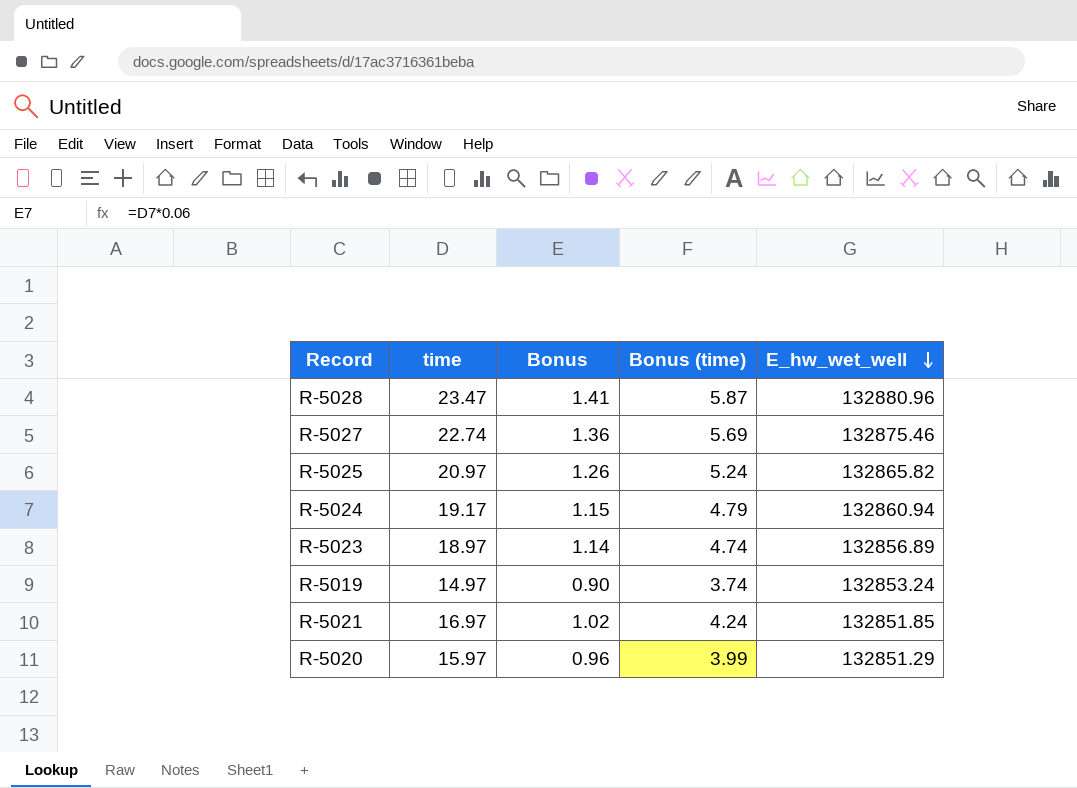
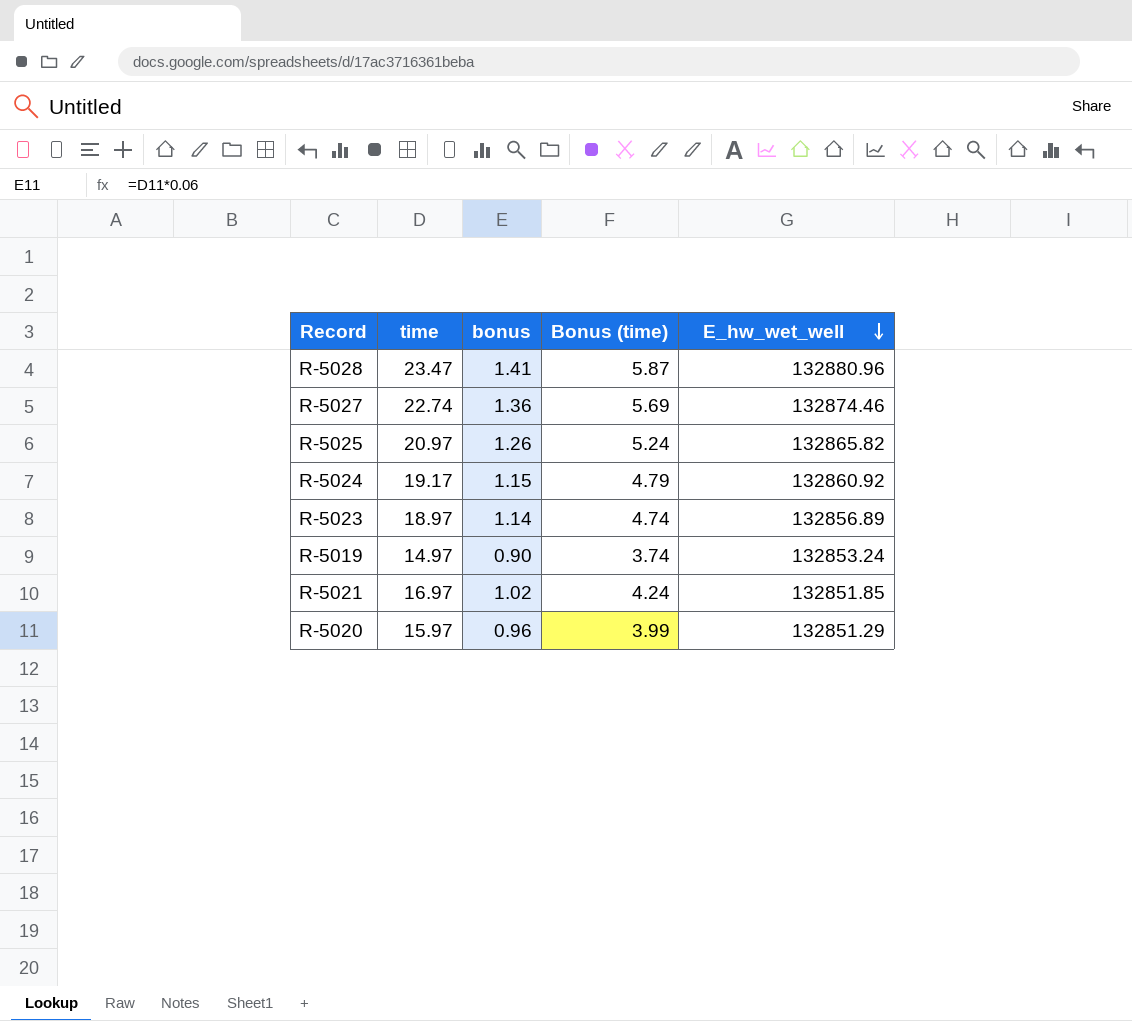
column name: Bonus -> bonus
R-5027 | E_hw_wet_well: 132875.46 -> 132874.46
R-5024 | E_hw_wet_well: 132860.94 -> 132860.92

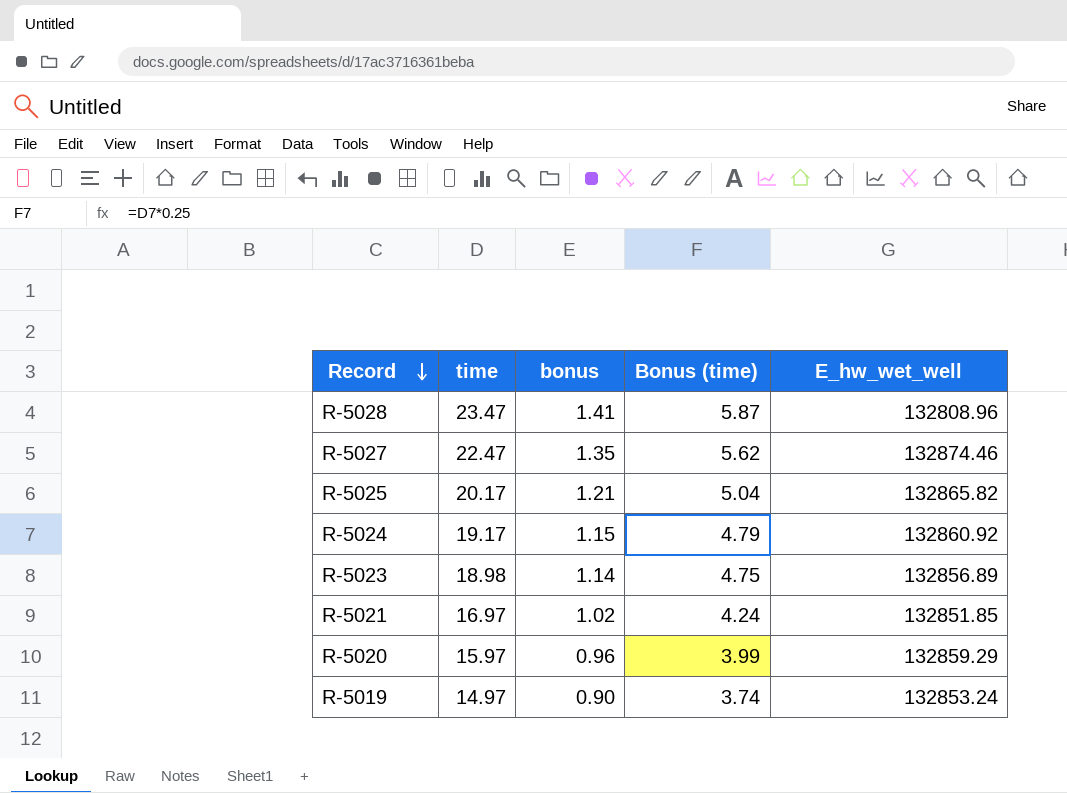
row order: E_hw_wet_well descending -> Record descending
R-5028 | E_hw_wet_well: 132880.96 -> 132808.96
R-5027 | time: 22.74 -> 22.47
R-5027 | bonus: 1.36 -> 1.35
R-5027 | Bonus (time): 5.69 -> 5.62
R-5025 | time: 20.97 -> 20.17
R-5025 | bonus: 1.26 -> 1.21
R-5025 | Bonus (time): 5.24 -> 5.04
R-5023 | time: 18.97 -> 18.98
R-5023 | Bonus (time): 4.74 -> 4.75
R-5020 | E_hw_wet_well: 132851.29 -> 132859.29

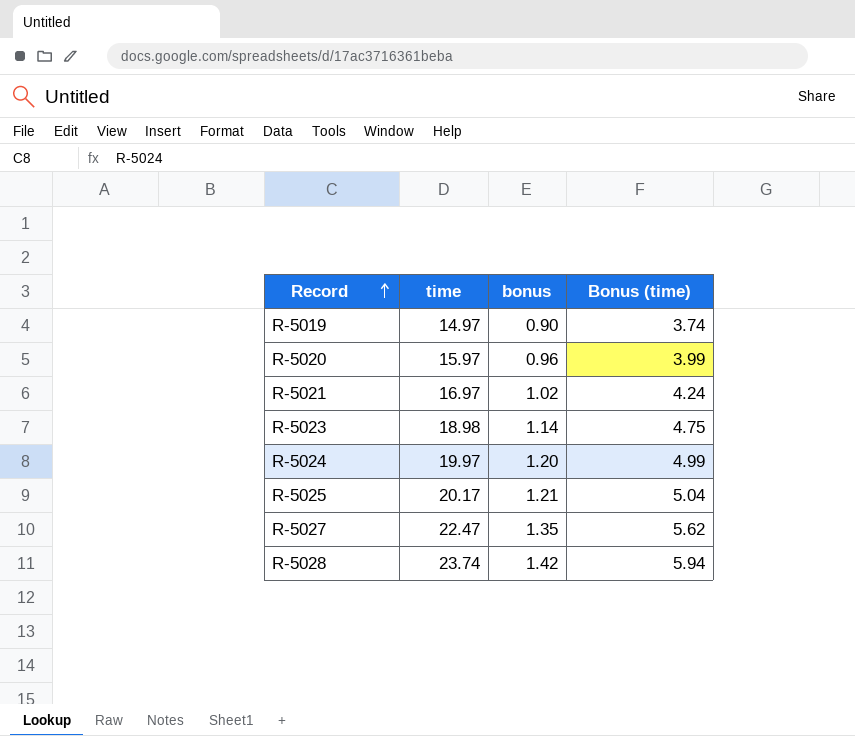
row order: Record descending -> Record ascending
column E_hw_wet_well | position: 5 -> none
R-5024 | time: 19.17 -> 19.97
R-5024 | bonus: 1.15 -> 1.20
R-5024 | Bonus (time): 4.79 -> 4.99
R-5028 | time: 23.47 -> 23.74
R-5028 | bonus: 1.41 -> 1.42
R-5028 | Bonus (time): 5.87 -> 5.94

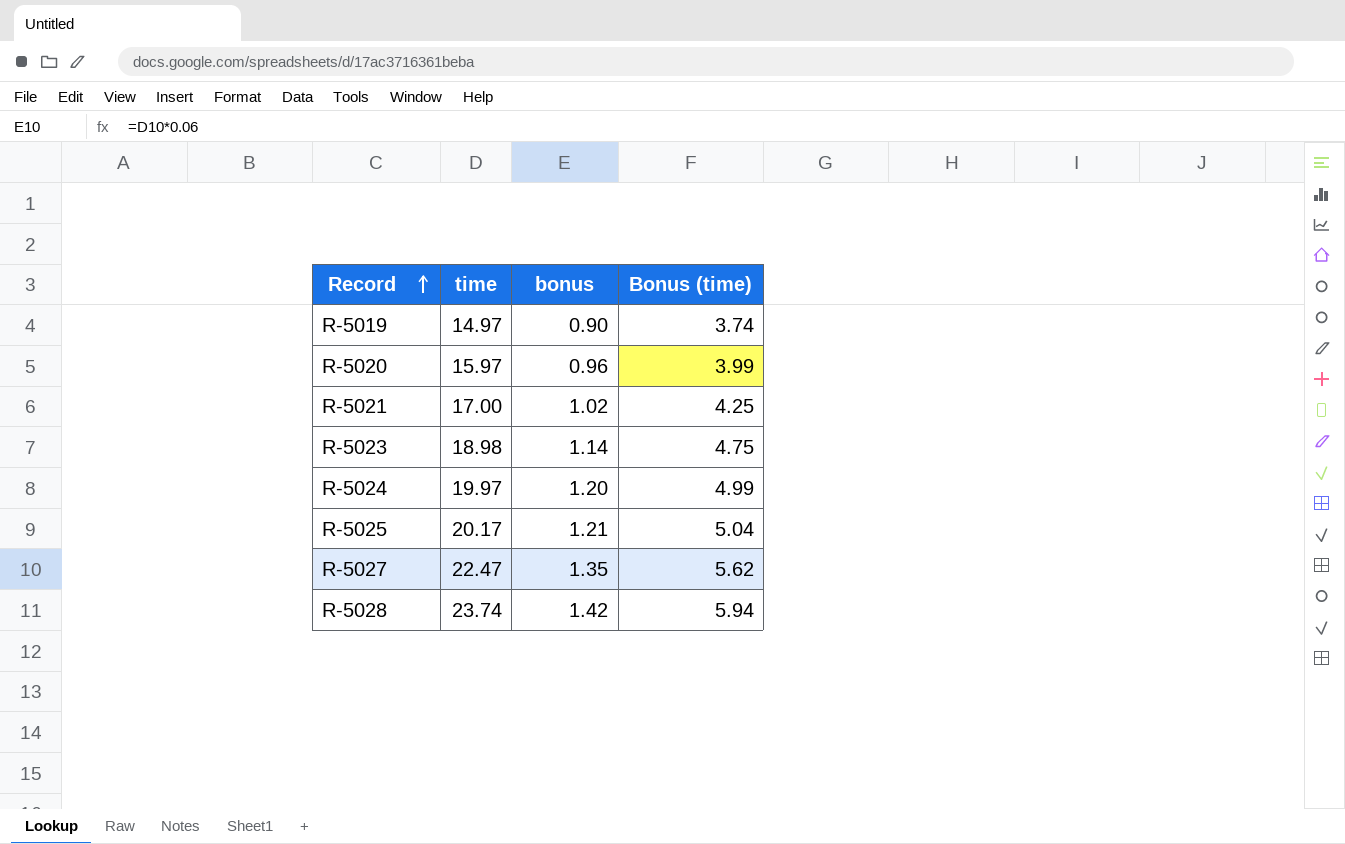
R-5021 | time: 16.97 -> 17.00
R-5021 | Bonus (time): 4.24 -> 4.25

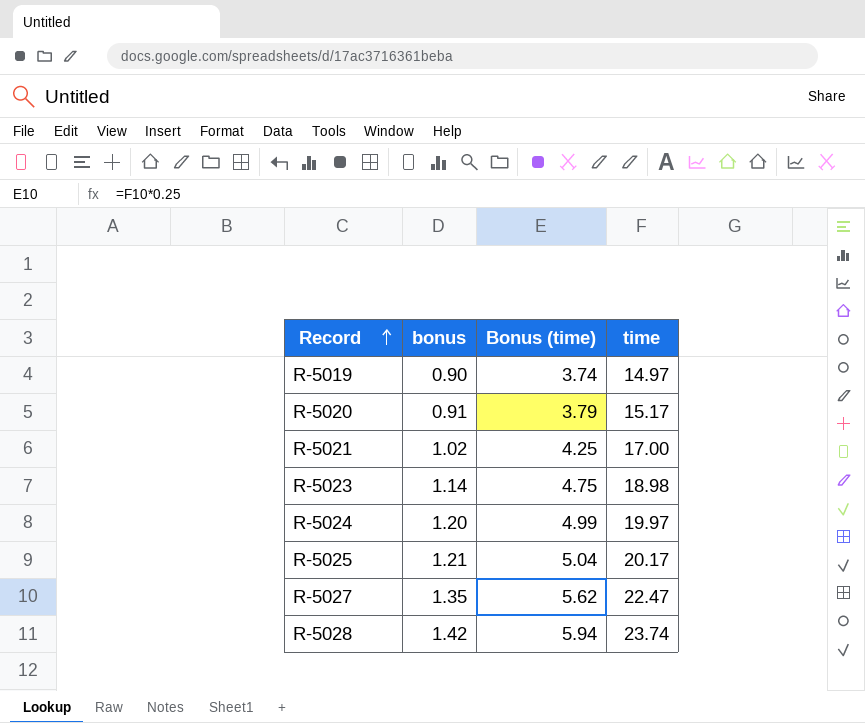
column time | position: 2 -> 4
R-5020 | bonus: 0.96 -> 0.91
R-5020 | Bonus (time): 3.99 -> 3.79
R-5020 | time: 15.97 -> 15.17

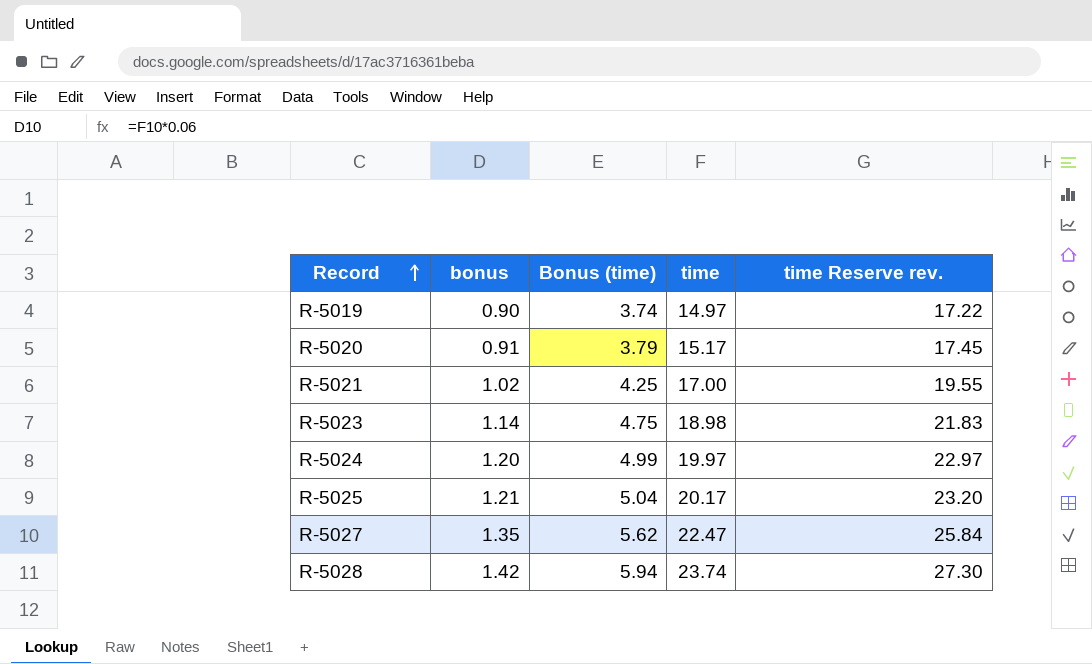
column time Reserve rev. | formula: none -> [time] * 1.15

